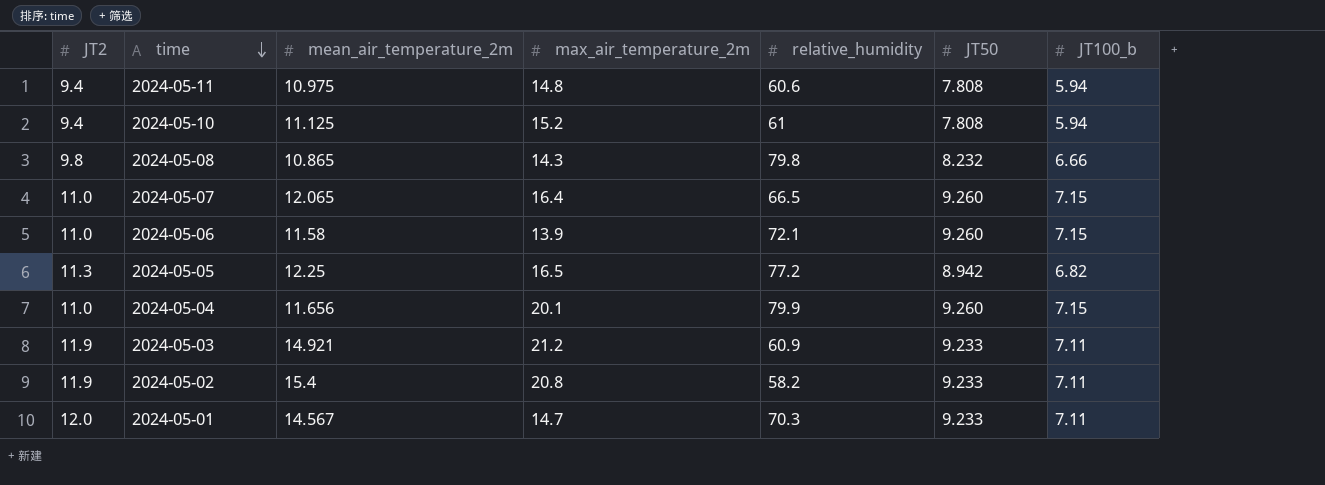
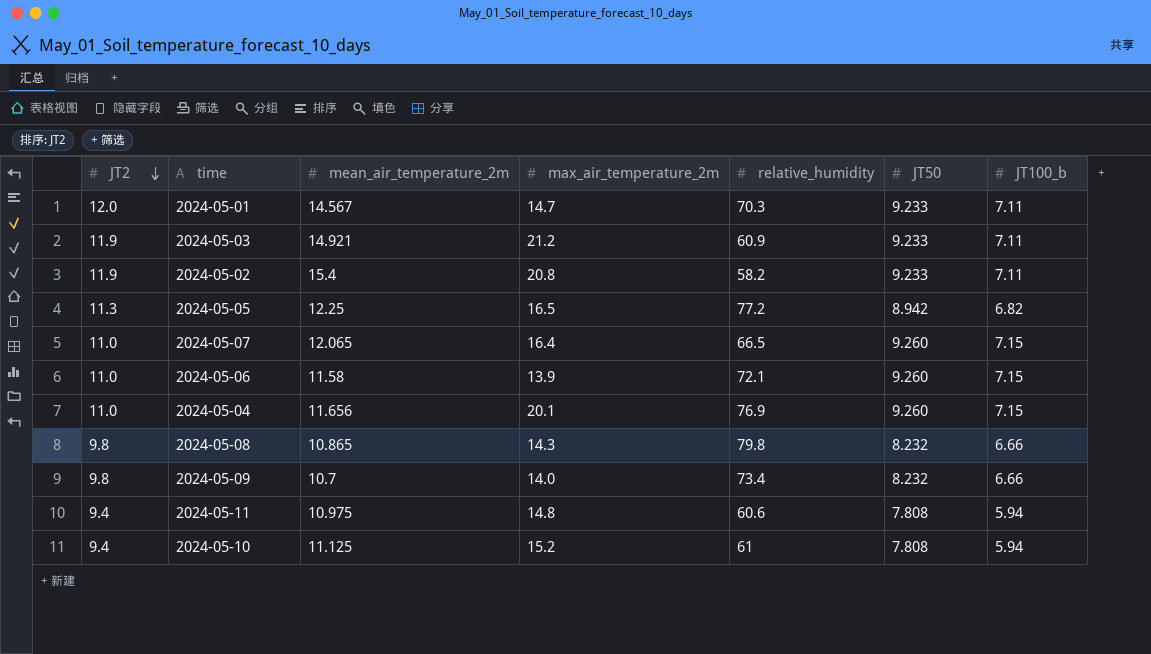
row order: time descending -> JT2 descending
2024-05-04 | relative_humidity: 79.9 -> 76.9
row 2024-05-09: none -> 9.8 | 10.7 | 14.0 | 73.4 | 8.232 | 6.66

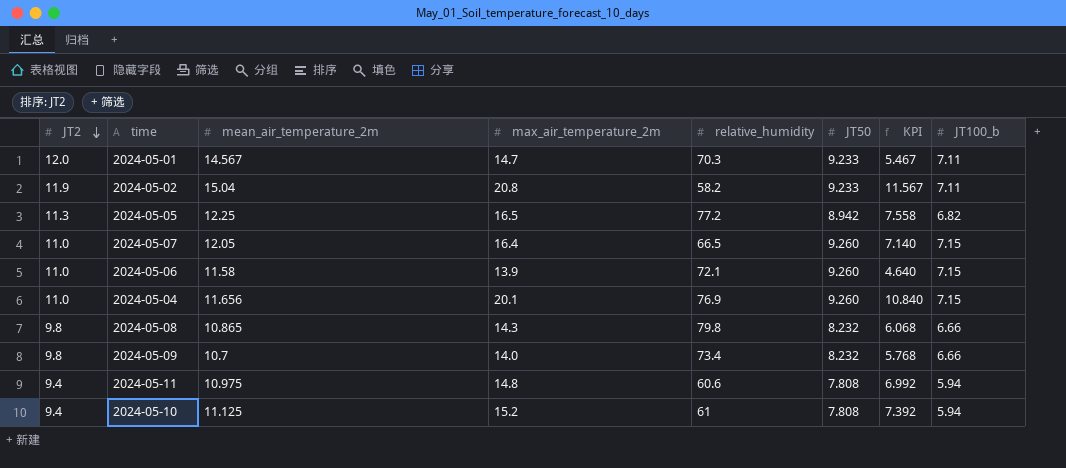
column KPI | formula: none -> [max_air_temperature_2m] - [JT50]
row 2024-05-03: 11.9 | 14.921 | 21.2 | 60.9 | 9.233 | 7.11 -> none
2024-05-02 | mean_air_temperature_2m: 15.4 -> 15.04
2024-05-07 | mean_air_temperature_2m: 12.065 -> 12.05

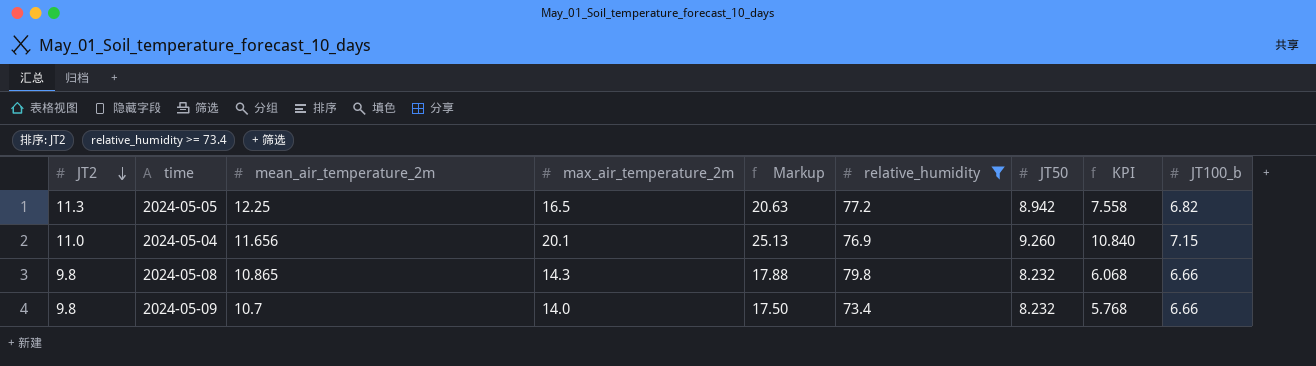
filter: none -> relative_humidity >= 73.4
column Markup | formula: none -> [max_air_temperature_2m] * 1.25

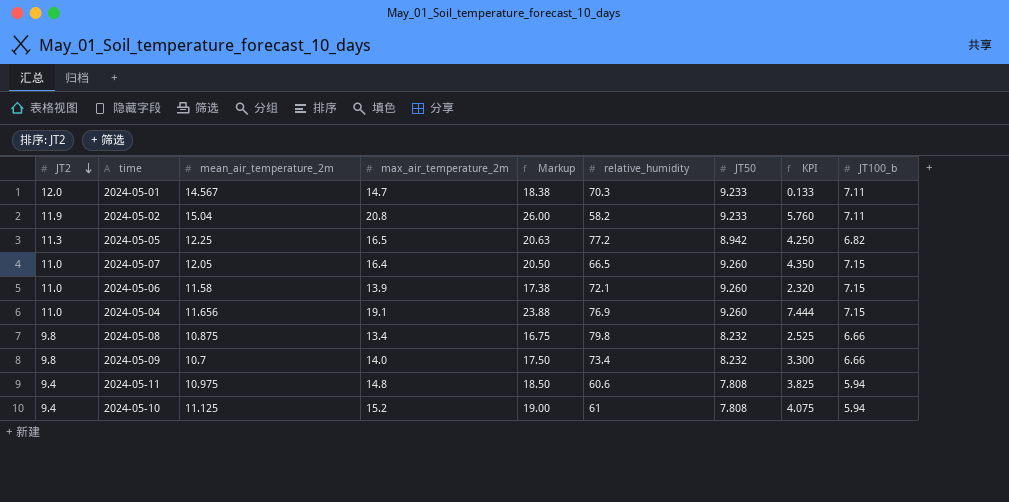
filter: relative_humidity >= 73.4 -> none
column KPI | formula: [max_air_temperature_2m] - [JT50] -> [max_air_temperature_2m] - [mean_air_temperature_2m]
2024-05-04 | max_air_temperature_2m: 20.1 -> 19.1
2024-05-04 | Markup: 25.13 -> 23.88
2024-05-08 | mean_air_temperature_2m: 10.865 -> 10.875
2024-05-08 | max_air_temperature_2m: 14.3 -> 13.4
2024-05-08 | Markup: 17.88 -> 16.75

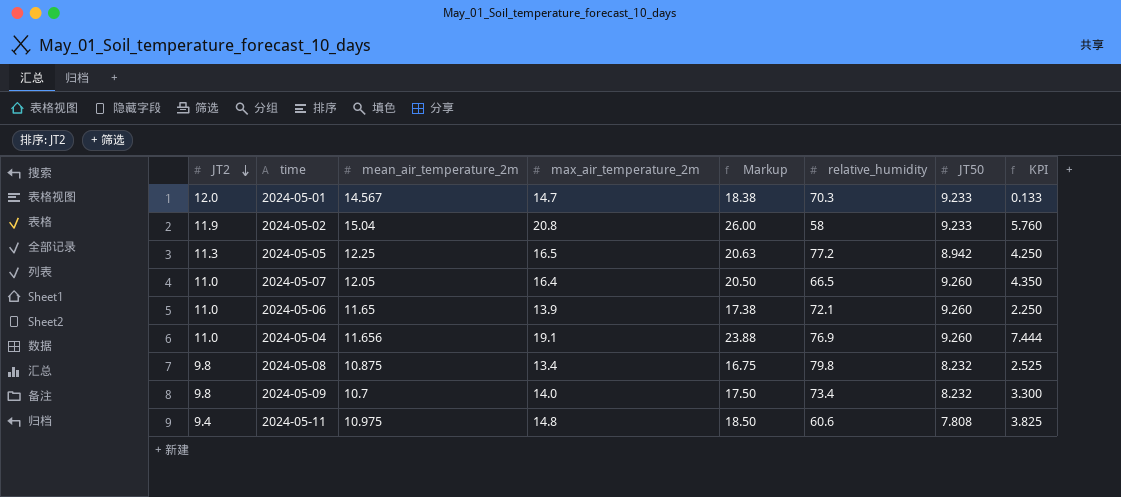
column JT100_b | position: 9 -> none
row 2024-05-10: 9.4 | 11.125 | 15.2 | 19.00 | 61 | 7.808 | 4.075 | 5.94 -> none
2024-05-02 | relative_humidity: 58.2 -> 58
2024-05-06 | mean_air_temperature_2m: 11.58 -> 11.65
2024-05-06 | KPI: 2.320 -> 2.250

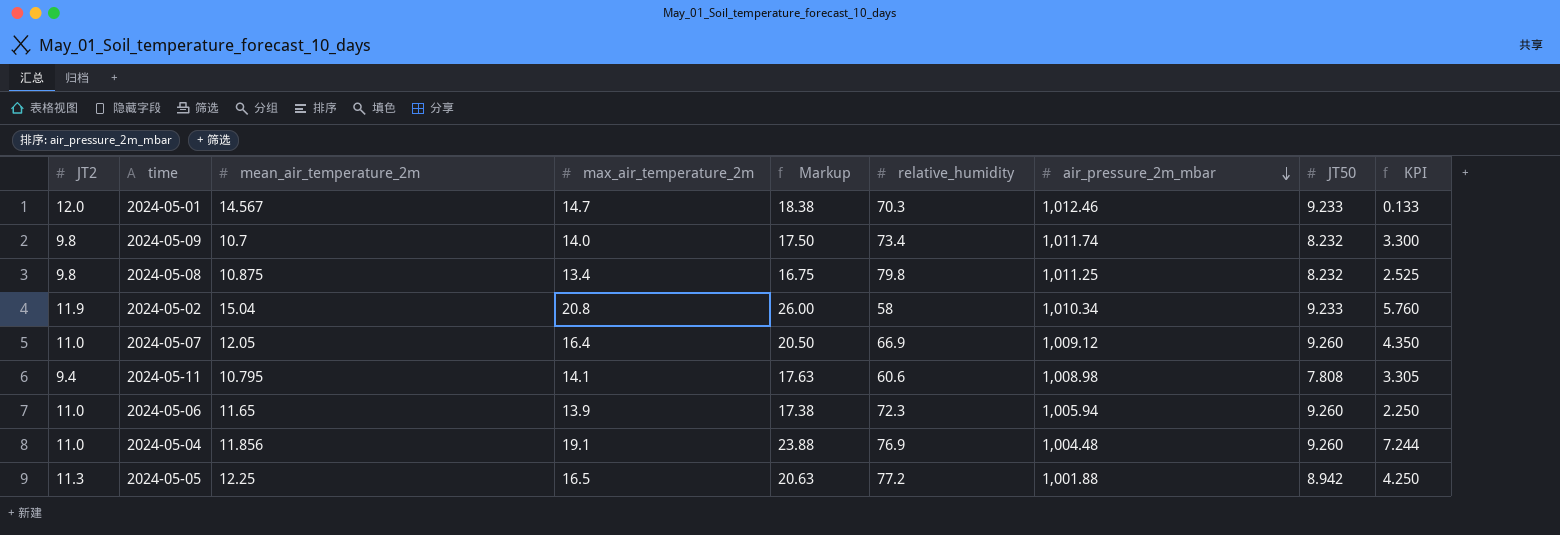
row order: JT2 descending -> air_pressure_2m_mbar descending
column air_pressure_2m_mbar | position: none -> 7
2024-05-07 | relative_humidity: 66.5 -> 66.9
2024-05-11 | mean_air_temperature_2m: 10.975 -> 10.795
2024-05-11 | max_air_temperature_2m: 14.8 -> 14.1
2024-05-11 | Markup: 18.50 -> 17.63
2024-05-11 | KPI: 3.825 -> 3.305
2024-05-06 | relative_humidity: 72.1 -> 72.3
2024-05-04 | mean_air_temperature_2m: 11.656 -> 11.856
2024-05-04 | KPI: 7.444 -> 7.244

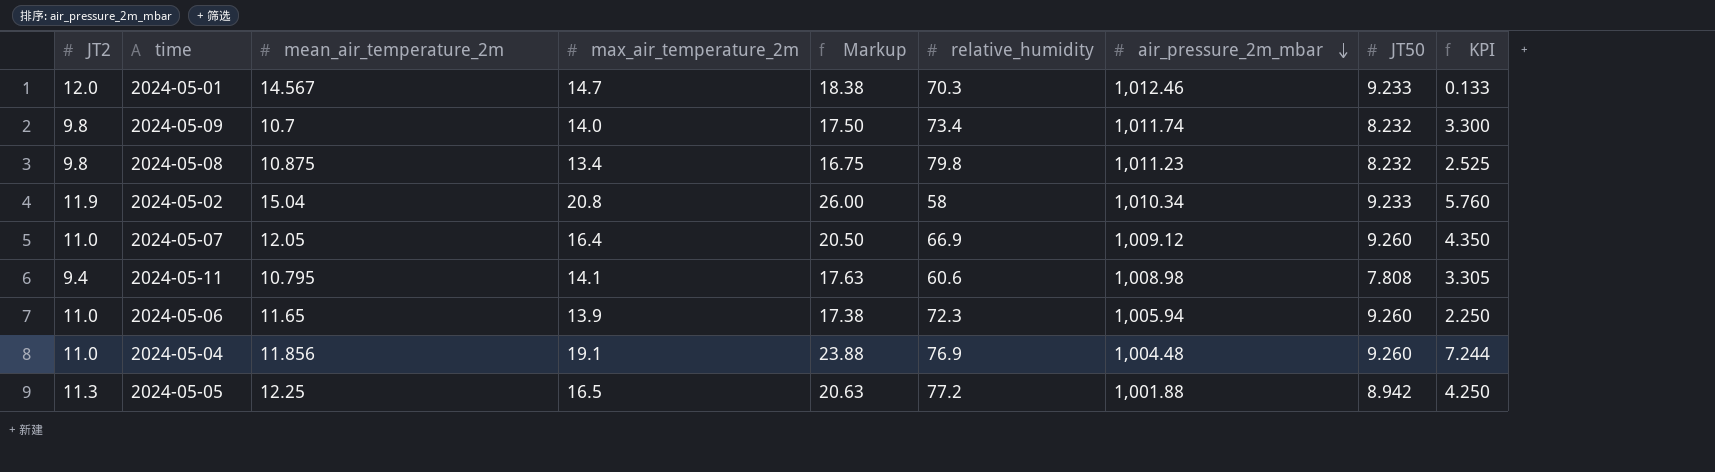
2024-05-08 | air_pressure_2m_mbar: 1,011.25 -> 1,011.23

